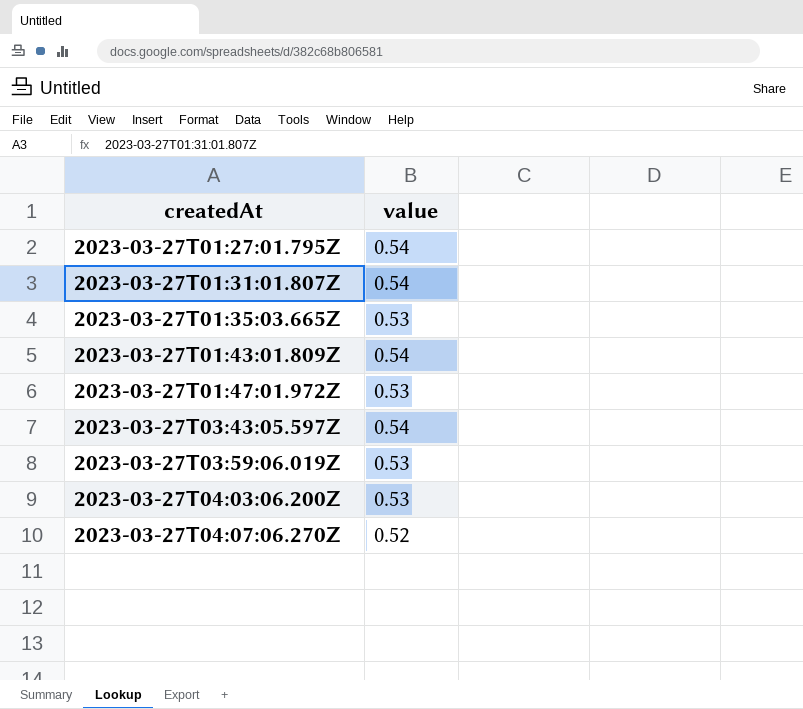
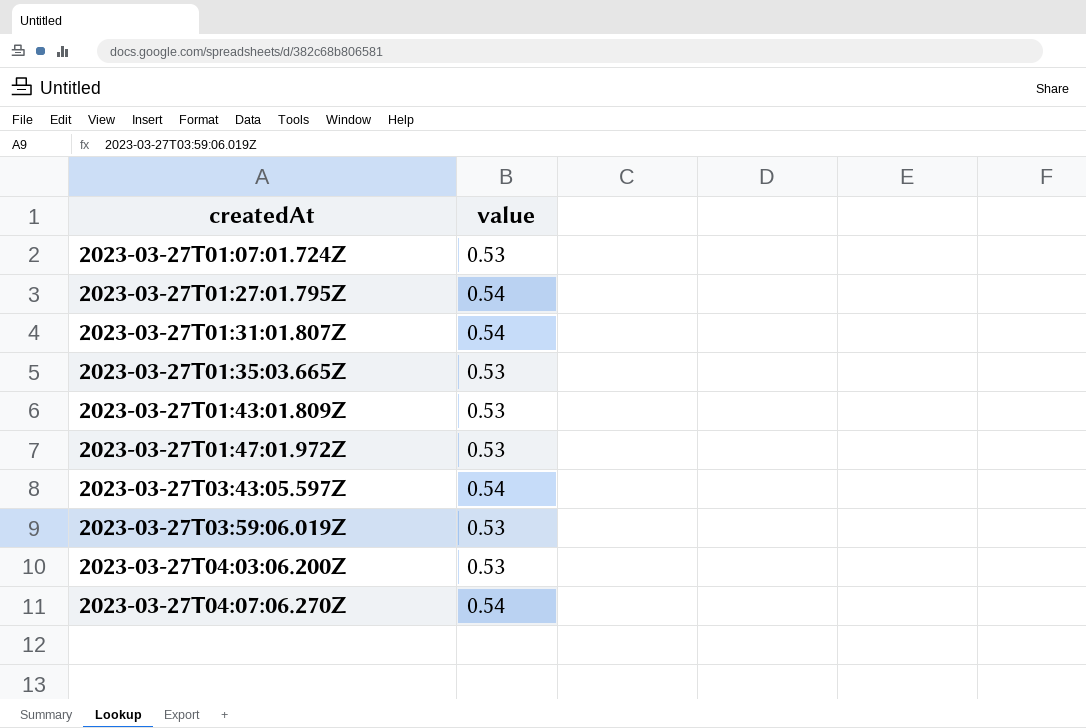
row 2023-03-27T01:07:01.724Z: none -> 0.53
2023-03-27T01:43:01.809Z | value: 0.54 -> 0.53
2023-03-27T04:07:06.270Z | value: 0.52 -> 0.54

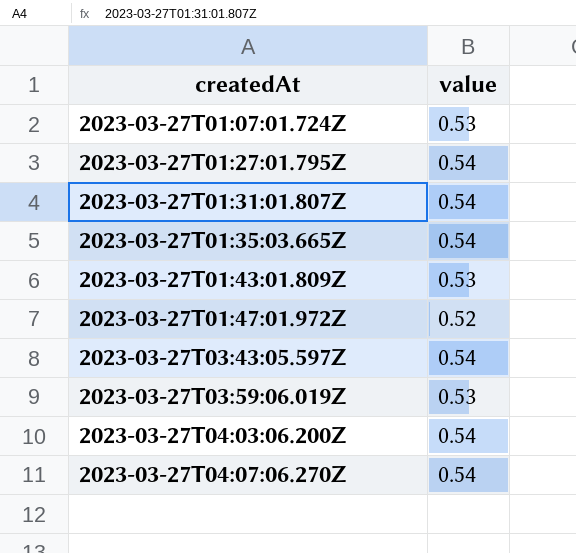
2023-03-27T01:35:03.665Z | value: 0.53 -> 0.54
2023-03-27T01:47:01.972Z | value: 0.53 -> 0.52
2023-03-27T04:03:06.200Z | value: 0.53 -> 0.54

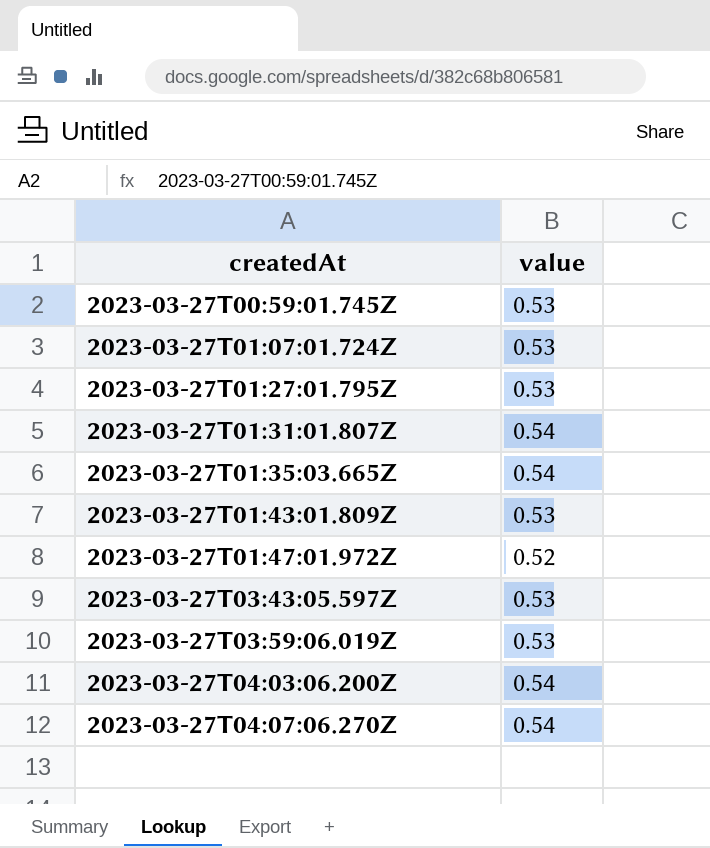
row 2023-03-27T00:59:01.745Z: none -> 0.53
2023-03-27T01:27:01.795Z | value: 0.54 -> 0.53
2023-03-27T03:43:05.597Z | value: 0.54 -> 0.53

